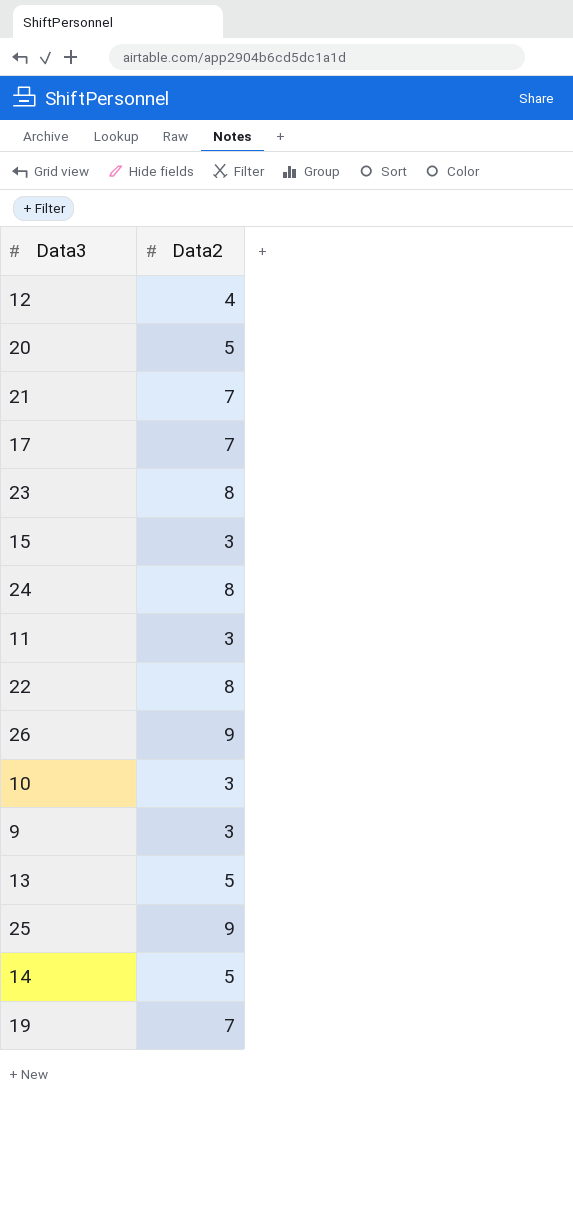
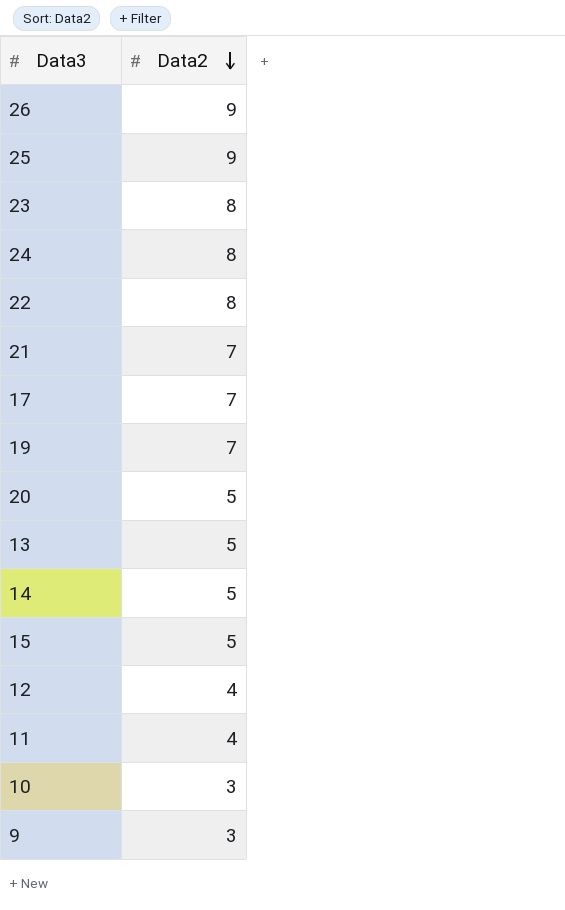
row order: none -> Data2 descending
15 | Data2: 3 -> 5
11 | Data2: 3 -> 4

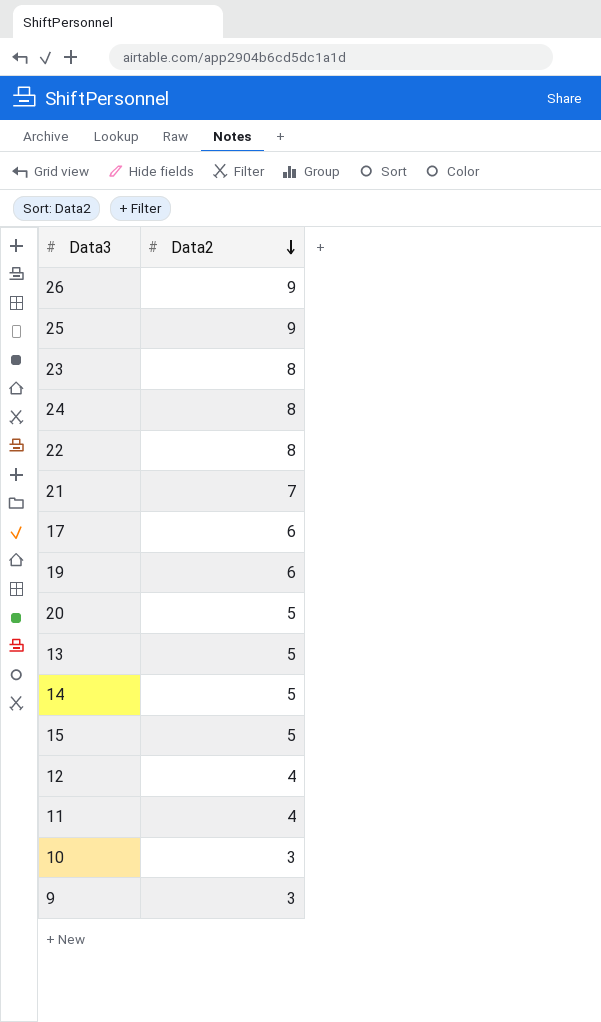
17 | Data2: 7 -> 6
19 | Data2: 7 -> 6

